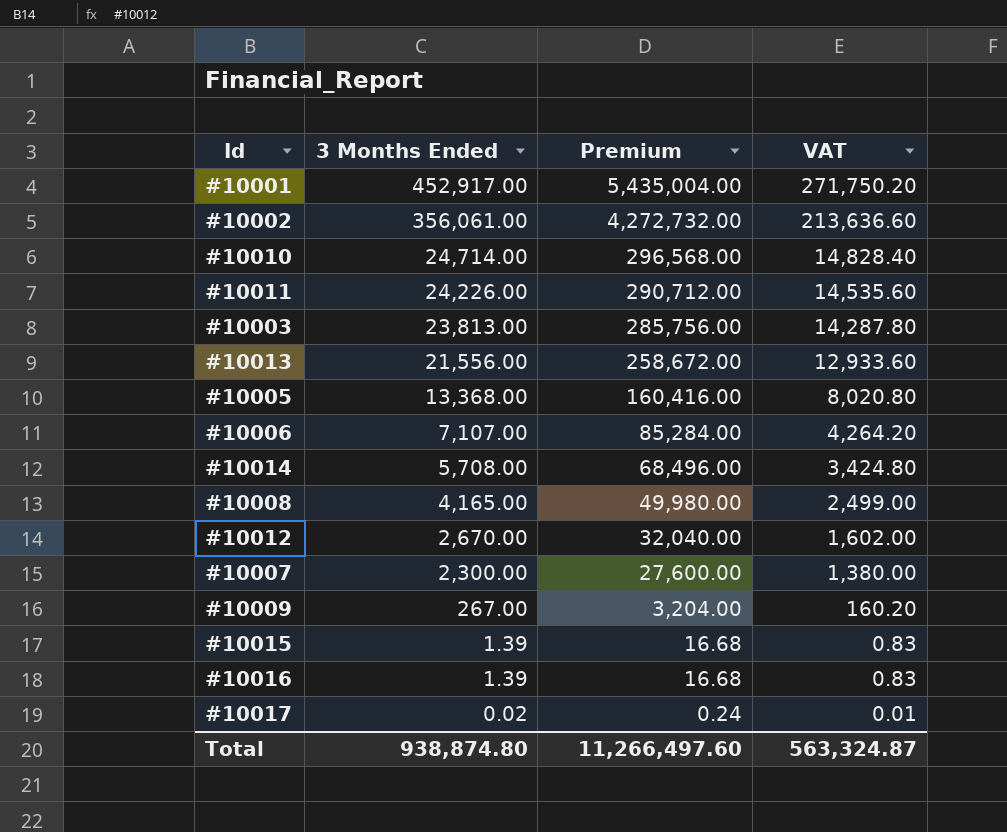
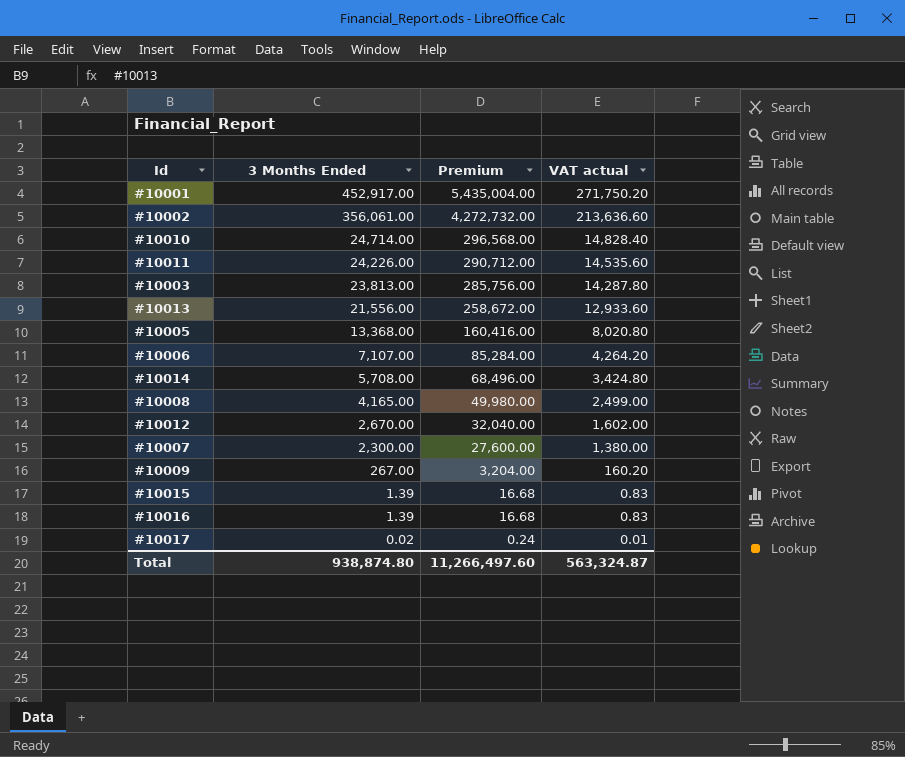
column name: VAT -> VAT actual

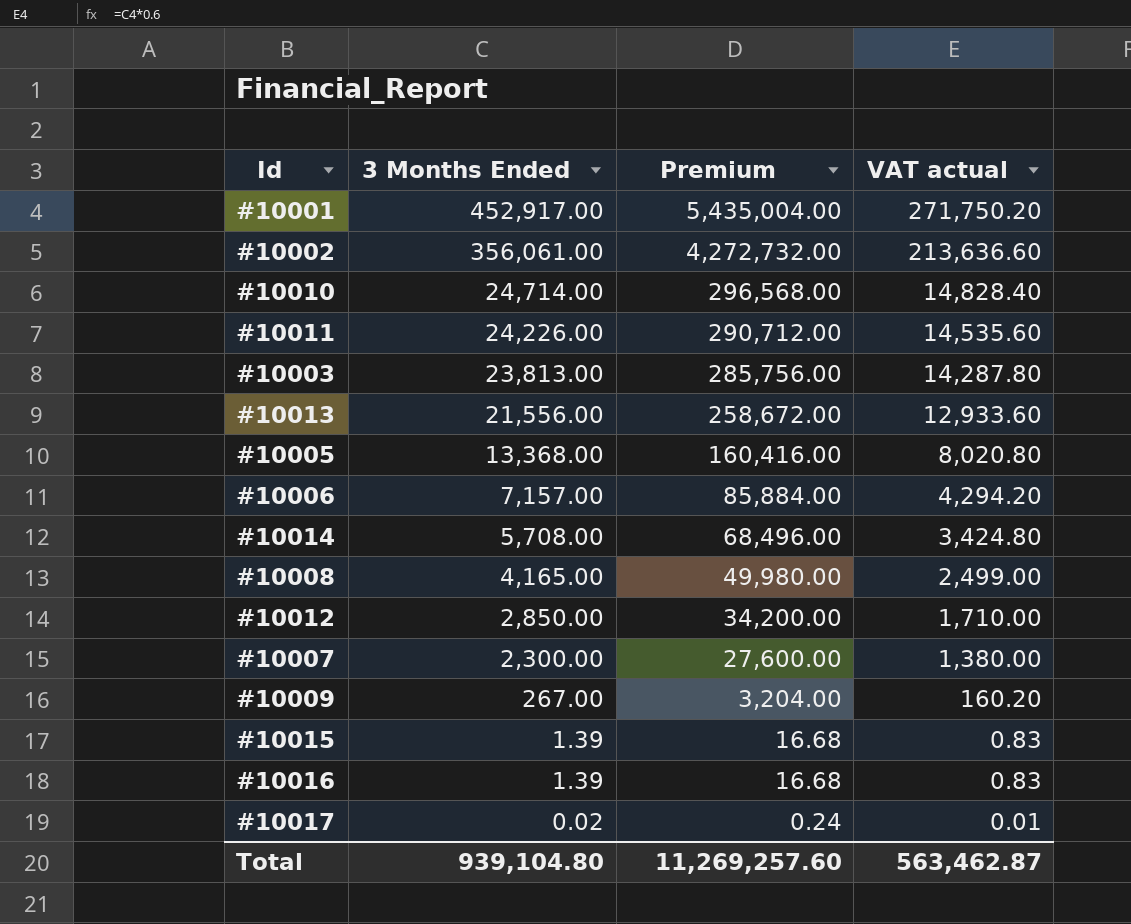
#10006 | 3 Months Ended: 7,107.00 -> 7,157.00
#10006 | Premium: 85,284.00 -> 85,884.00
#10006 | VAT actual: 4,264.20 -> 4,294.20
#10012 | 3 Months Ended: 2,670.00 -> 2,850.00
#10012 | Premium: 32,040.00 -> 34,200.00
#10012 | VAT actual: 1,602.00 -> 1,710.00
Total | 3 Months Ended: 938,874.80 -> 939,104.80
Total | Premium: 11,266,497.60 -> 11,269,257.60
Total | VAT actual: 563,324.87 -> 563,462.87

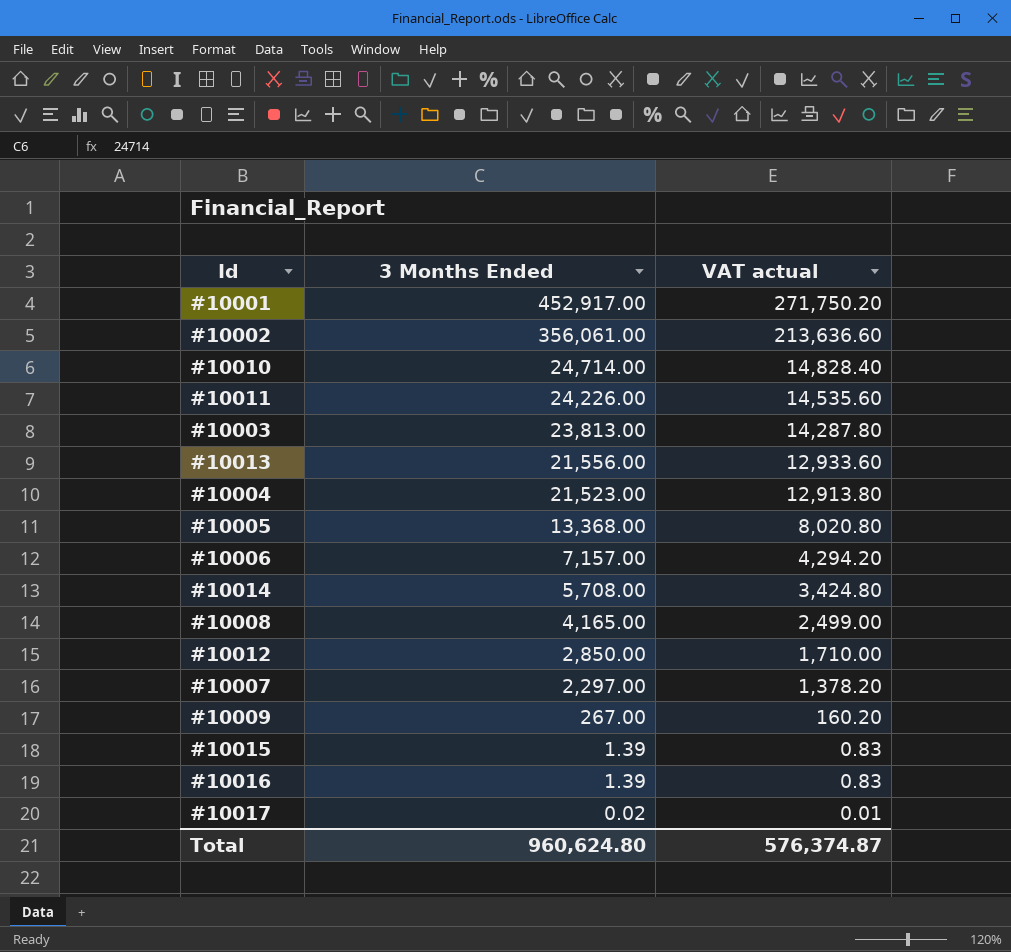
column Premium | formula: [3 Months Ended] * 12 -> none
row #10004: none -> 21,523.00 | 12,913.80
#10007 | 3 Months Ended: 2,300.00 -> 2,297.00
#10007 | VAT actual: 1,380.00 -> 1,378.20
Total | 3 Months Ended: 939,104.80 -> 960,624.80
Total | VAT actual: 563,462.87 -> 576,374.87

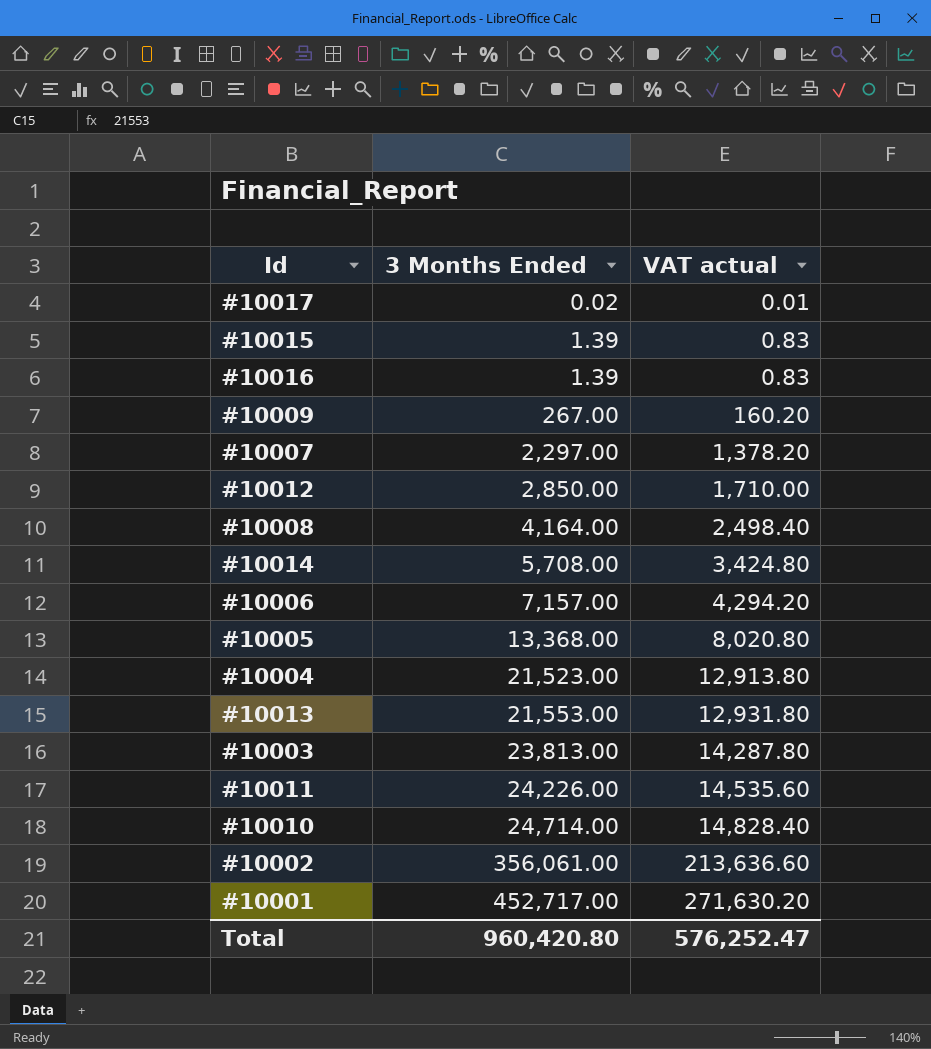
row order: 3 Months Ended descending -> 3 Months Ended ascending
#10008 | 3 Months Ended: 4,165.00 -> 4,164.00
#10008 | VAT actual: 2,499.00 -> 2,498.40
#10013 | 3 Months Ended: 21,556.00 -> 21,553.00
#10013 | VAT actual: 12,933.60 -> 12,931.80
#10001 | 3 Months Ended: 452,917.00 -> 452,717.00
#10001 | VAT actual: 271,750.20 -> 271,630.20
Total | 3 Months Ended: 960,624.80 -> 960,420.80
Total | VAT actual: 576,374.87 -> 576,252.47

